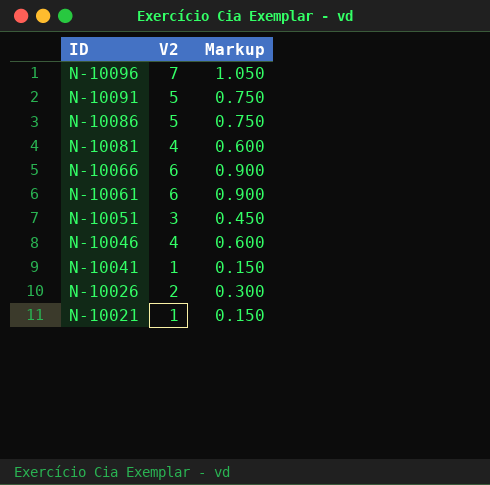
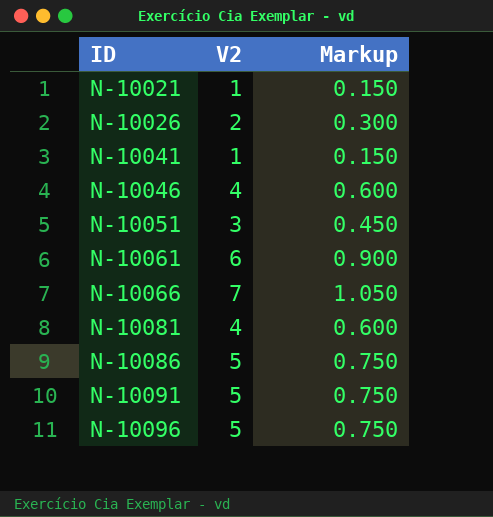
row order: ID descending -> ID ascending
N-10066 | V2: 6 -> 7
N-10066 | Markup: 0.900 -> 1.050
N-10096 | V2: 7 -> 5
N-10096 | Markup: 1.050 -> 0.750

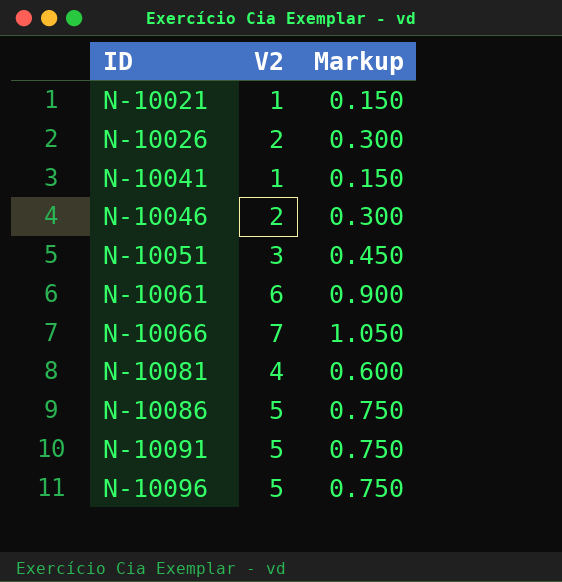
N-10046 | V2: 4 -> 2
N-10046 | Markup: 0.600 -> 0.300

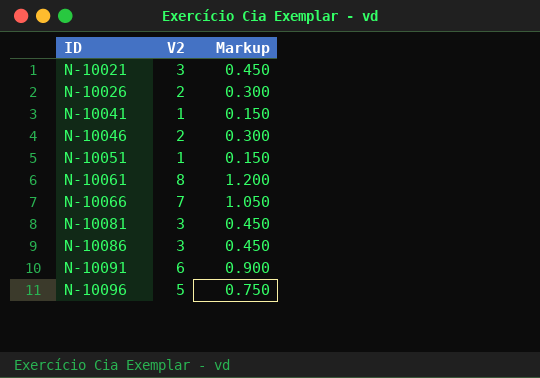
N-10021 | V2: 1 -> 3
N-10021 | Markup: 0.150 -> 0.450
N-10051 | V2: 3 -> 1
N-10051 | Markup: 0.450 -> 0.150
N-10061 | V2: 6 -> 8
N-10061 | Markup: 0.900 -> 1.200
N-10081 | V2: 4 -> 3
N-10081 | Markup: 0.600 -> 0.450
N-10086 | V2: 5 -> 3
N-10086 | Markup: 0.750 -> 0.450
N-10091 | V2: 5 -> 6
N-10091 | Markup: 0.750 -> 0.900

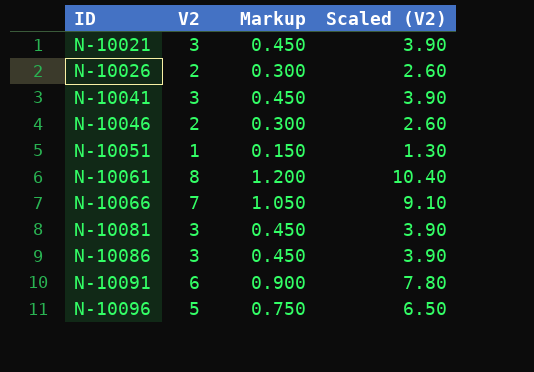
column Scaled (V2) | formula: none -> [V2] * 1.3
N-10041 | V2: 1 -> 3
N-10041 | Markup: 0.150 -> 0.450

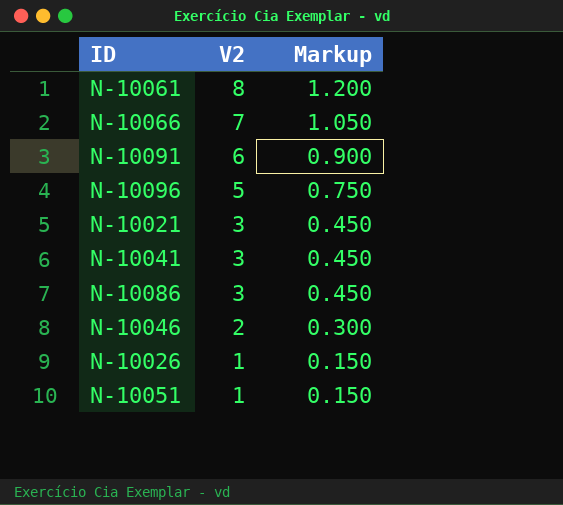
row order: ID ascending -> V2 descending
column Scaled (V2) | formula: [V2] * 1.3 -> none
row N-10081: 3 | 0.450 | 3.90 -> none
N-10026 | V2: 2 -> 1
N-10026 | Markup: 0.300 -> 0.150

